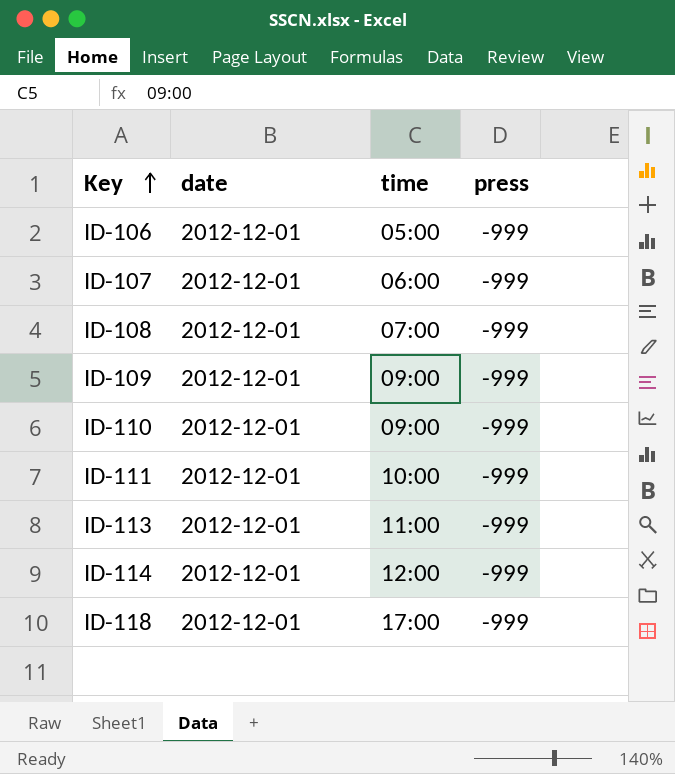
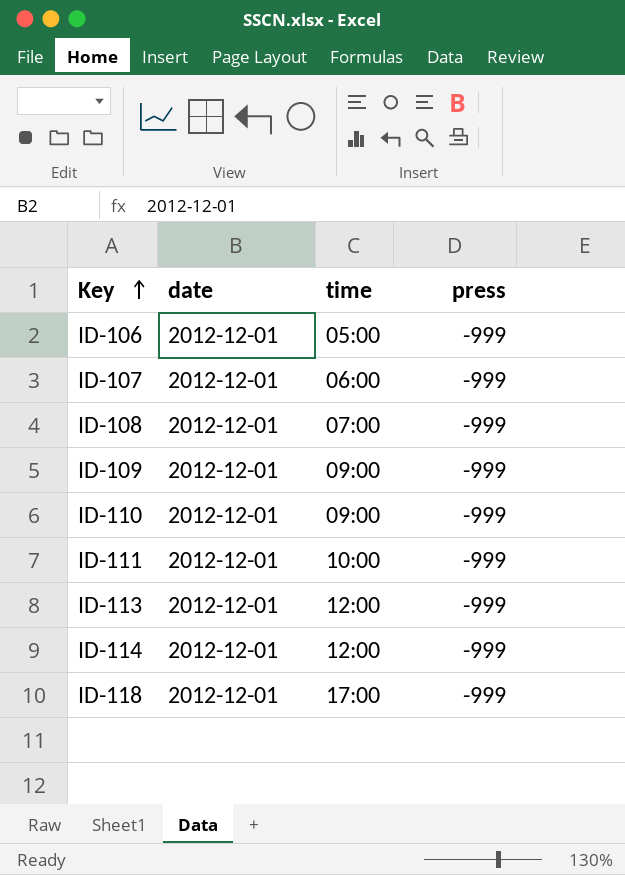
ID-113 | time: 11:00 -> 12:00

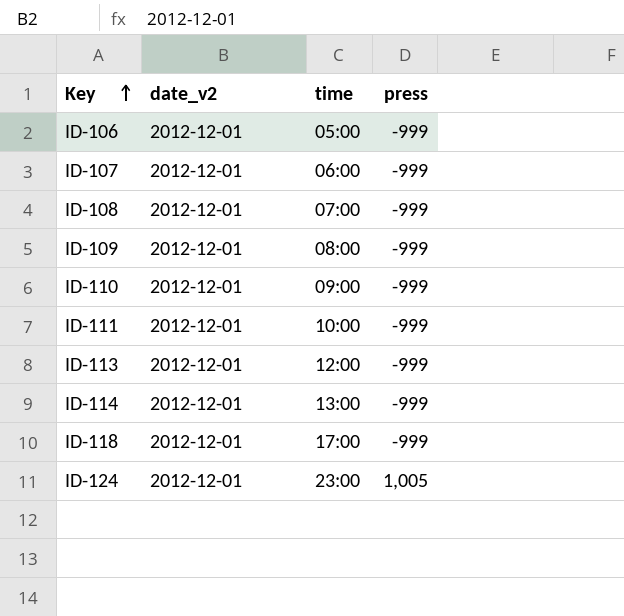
column name: date -> date_v2
ID-109 | time: 09:00 -> 08:00
ID-114 | time: 12:00 -> 13:00
row ID-124: none -> 2012-12-01 | 23:00 | 1,005

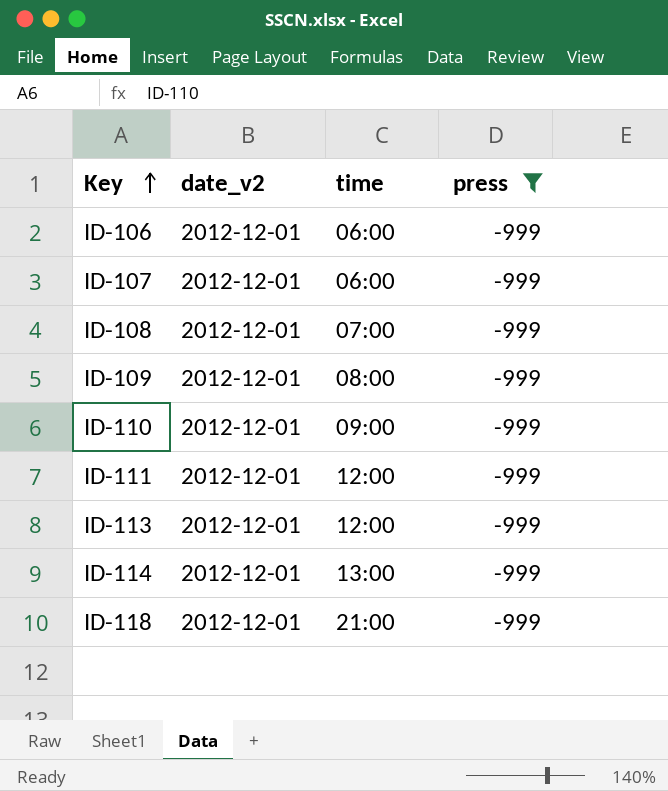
filter: none -> press = -999
ID-106 | time: 05:00 -> 06:00
ID-111 | time: 10:00 -> 12:00
ID-118 | time: 17:00 -> 21:00

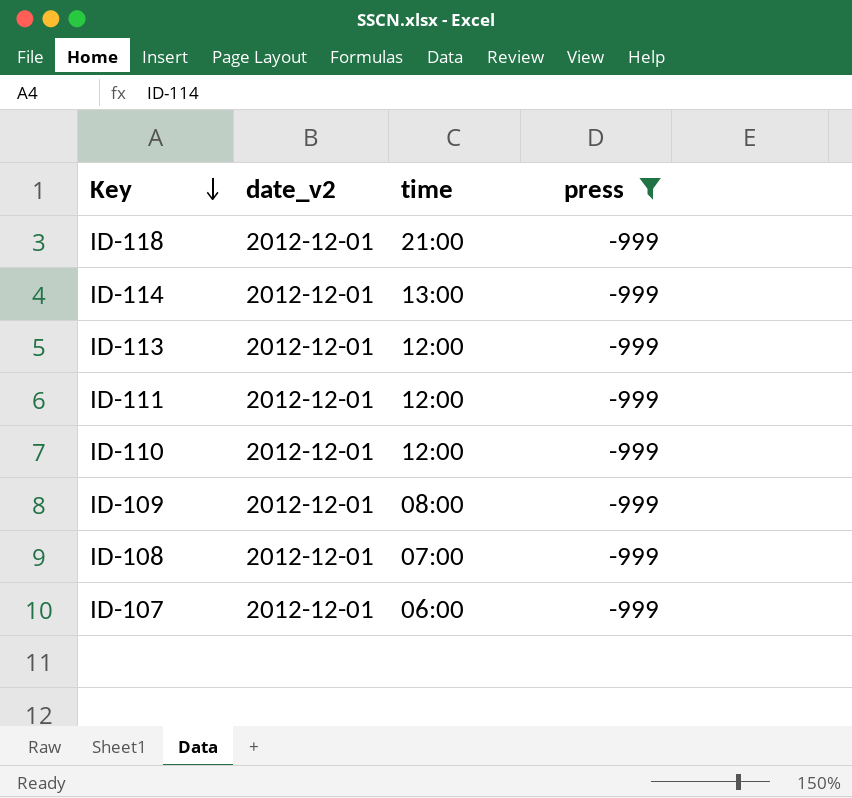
row order: Key ascending -> Key descending
row ID-106: 2012-12-01 | 06:00 | -999 -> none
ID-110 | time: 09:00 -> 12:00

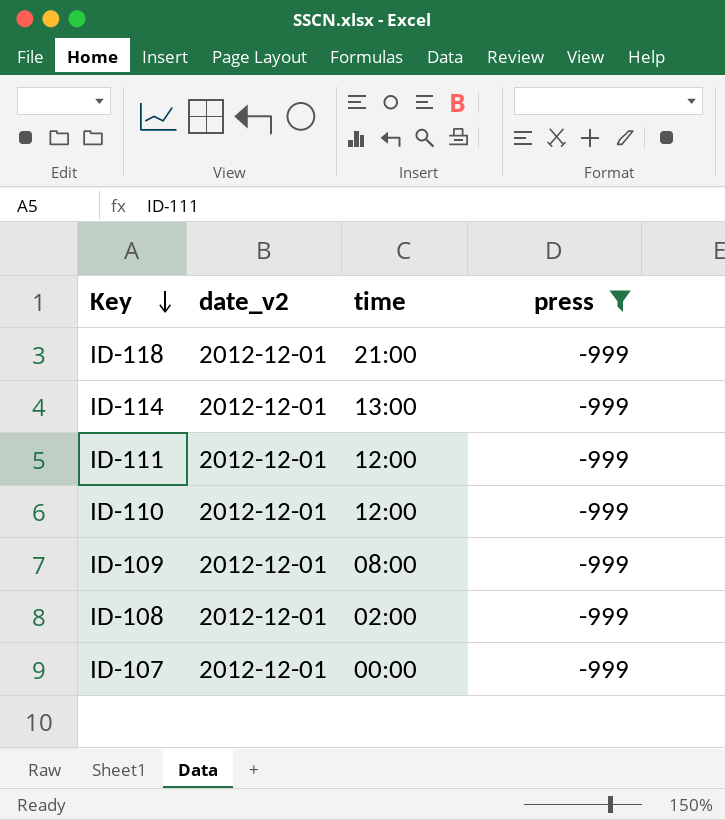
row ID-113: 2012-12-01 | 12:00 | -999 -> none
ID-108 | time: 07:00 -> 02:00
ID-107 | time: 06:00 -> 00:00

